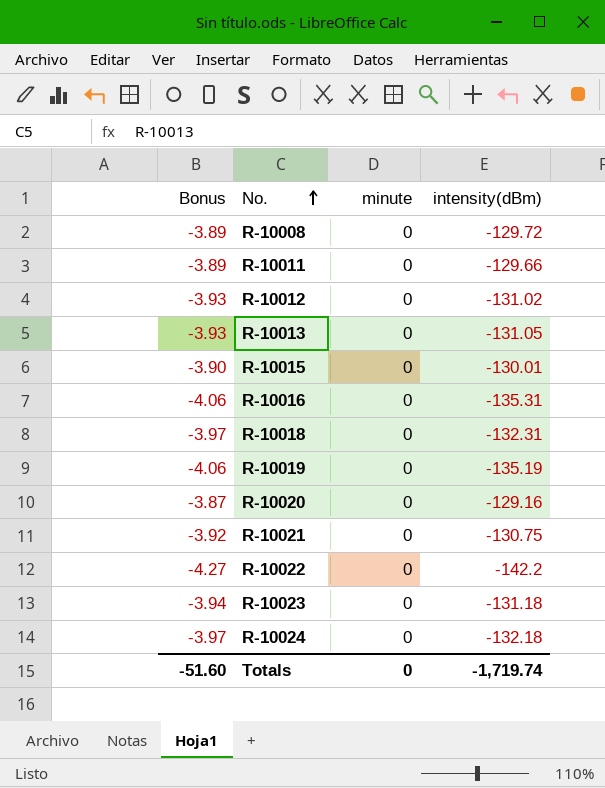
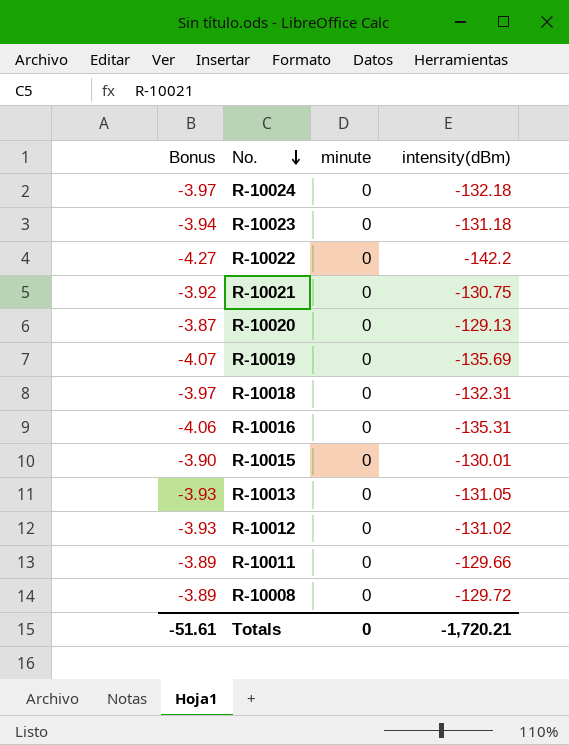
row order: No. ascending -> No. descending
R-10020 | intensity(dBm): -129.16 -> -129.13
R-10019 | Bonus: -4.06 -> -4.07
R-10019 | intensity(dBm): -135.19 -> -135.69
Totals | Bonus: -51.60 -> -51.61
Totals | intensity(dBm): -1,719.74 -> -1,720.21

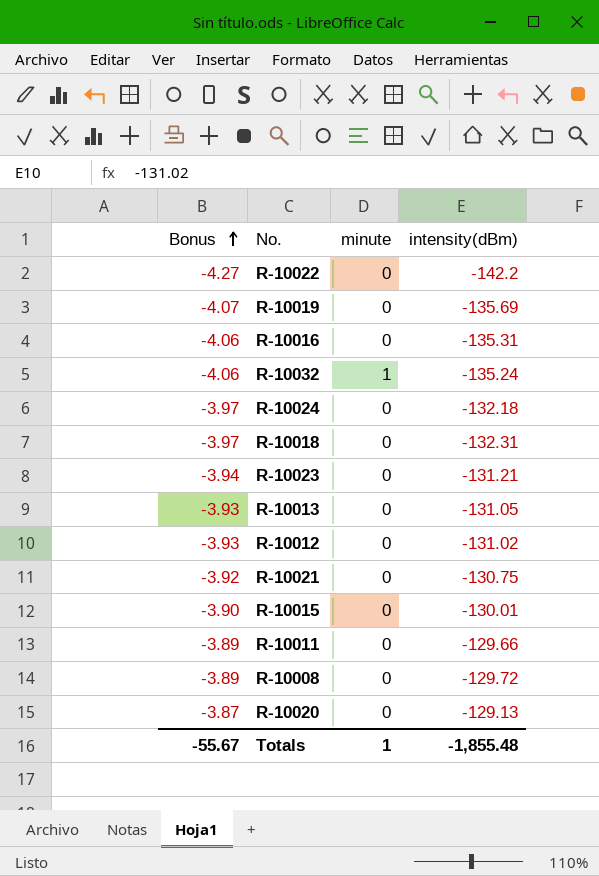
row order: No. descending -> Bonus ascending
row R-10032: none -> -4.06 | 1 | -135.24
R-10023 | intensity(dBm): -131.18 -> -131.21
Totals | Bonus: -51.61 -> -55.67
Totals | minute: 0 -> 1
Totals | intensity(dBm): -1,720.21 -> -1,855.48

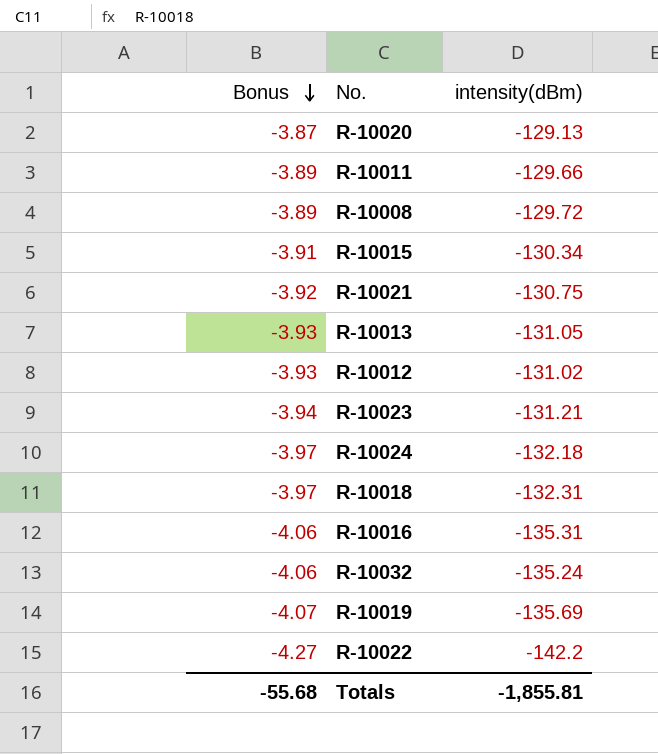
row order: Bonus ascending -> Bonus descending
column minute | position: 3 -> none
R-10015 | Bonus: -3.90 -> -3.91
R-10015 | intensity(dBm): -130.01 -> -130.34
Totals | Bonus: -55.67 -> -55.68
Totals | intensity(dBm): -1,855.48 -> -1,855.81

